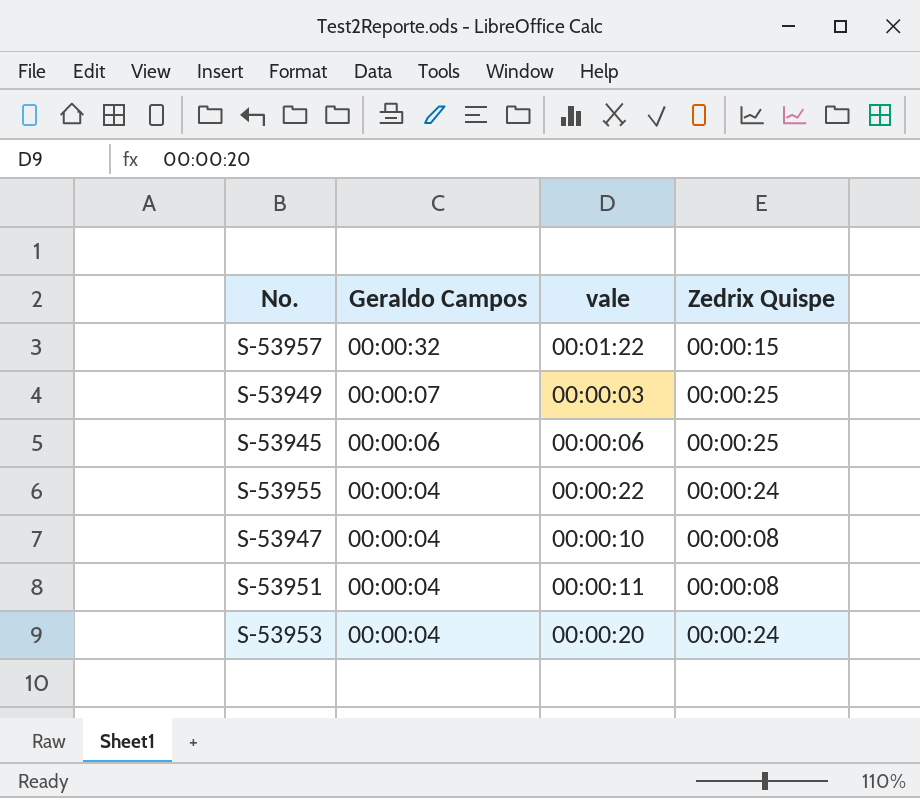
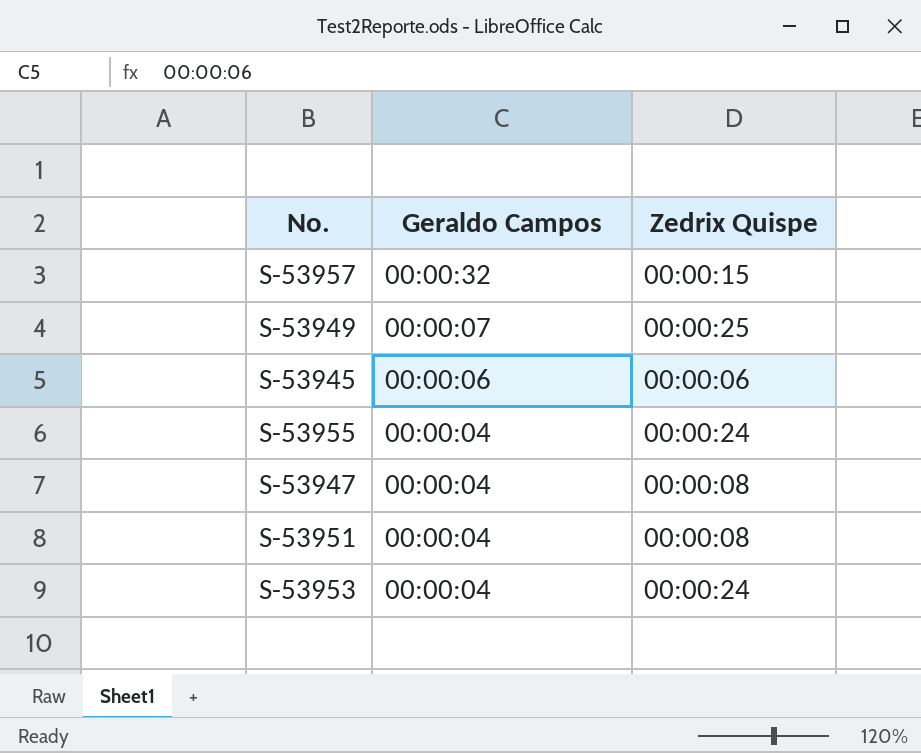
column vale | position: 3 -> none
S-53945 | Zedrix Quispe: 00:00:25 -> 00:00:06

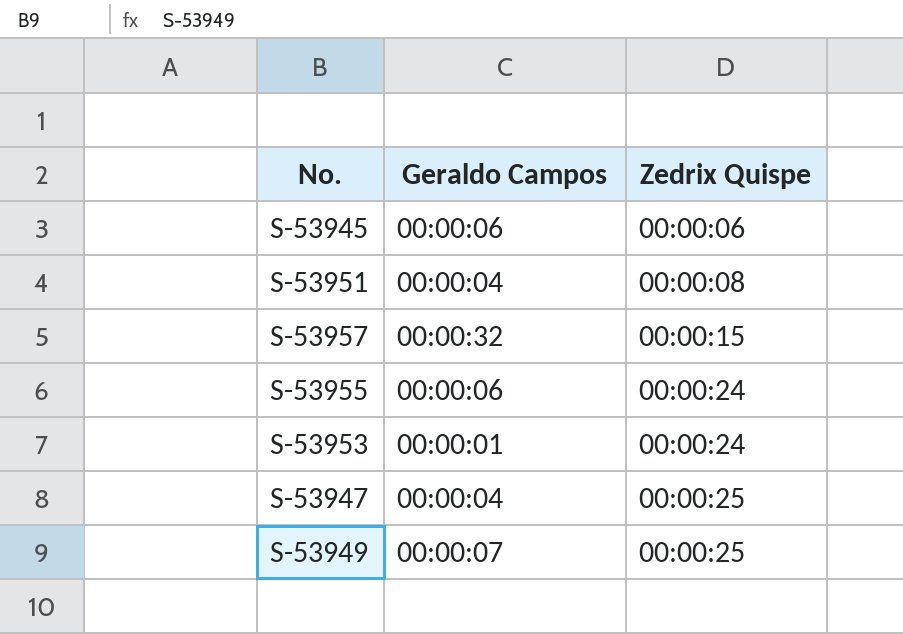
row order: Geraldo Campos descending -> Zedrix Quispe ascending
S-53955 | Geraldo Campos: 00:00:04 -> 00:00:06
S-53953 | Geraldo Campos: 00:00:04 -> 00:00:01
S-53947 | Zedrix Quispe: 00:00:08 -> 00:00:25

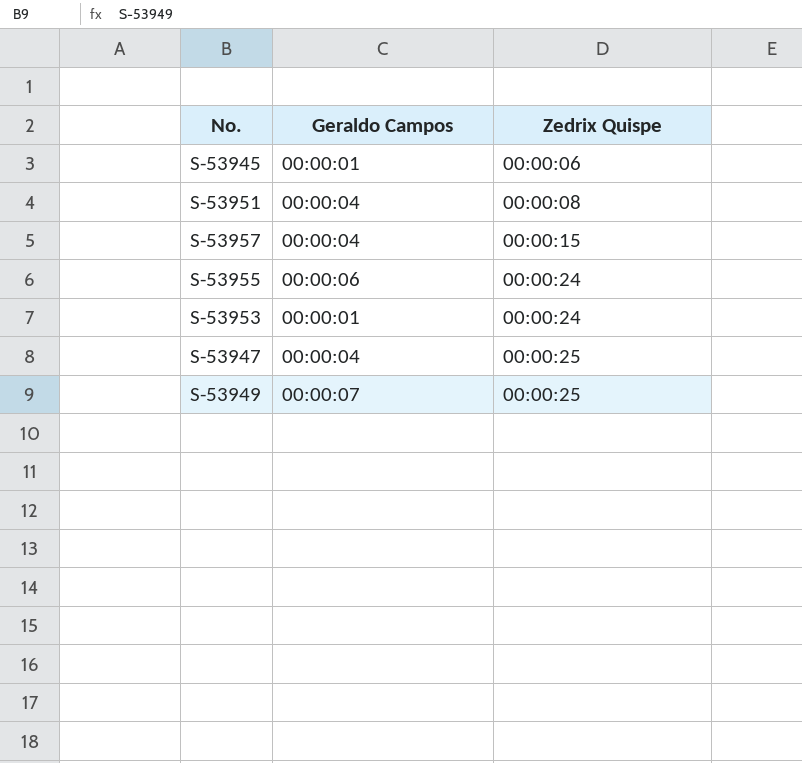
S-53945 | Geraldo Campos: 00:00:06 -> 00:00:01
S-53957 | Geraldo Campos: 00:00:32 -> 00:00:04

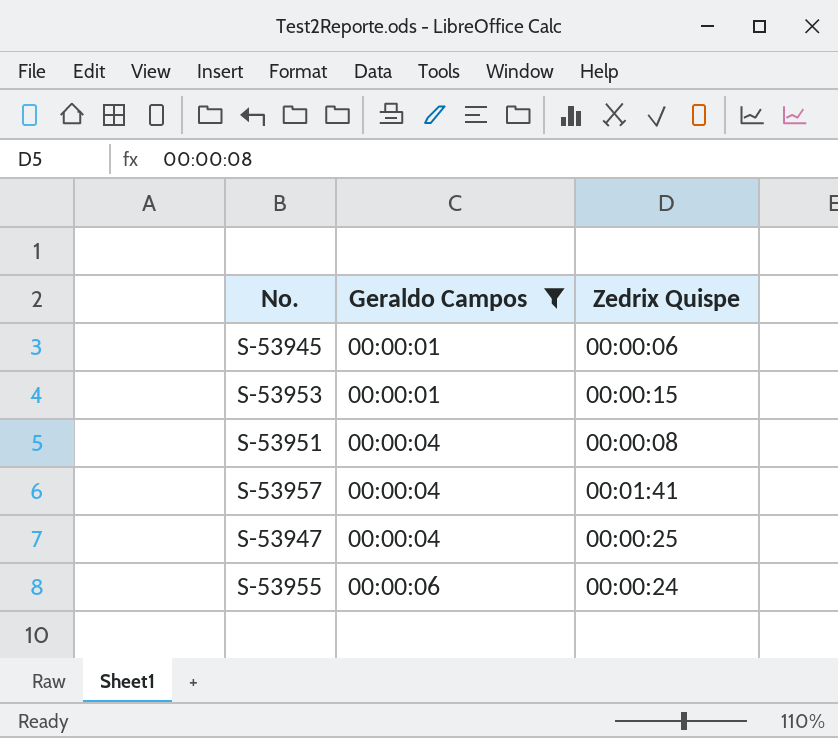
filter: none -> Geraldo Campos != 00:00:07
row order: Zedrix Quispe ascending -> Geraldo Campos ascending
S-53953 | Zedrix Quispe: 00:00:24 -> 00:00:15
S-53957 | Zedrix Quispe: 00:00:15 -> 00:01:41

